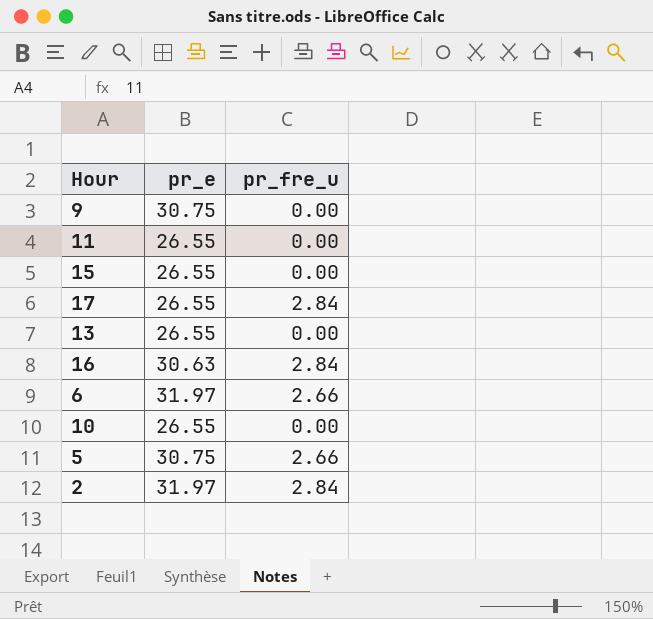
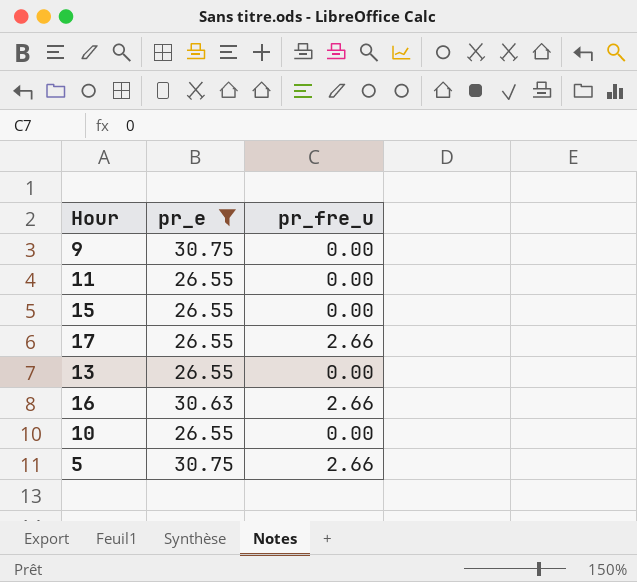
filter: none -> pr_e != 31.97
17 | pr_fre_u: 2.84 -> 2.66
16 | pr_fre_u: 2.84 -> 2.66

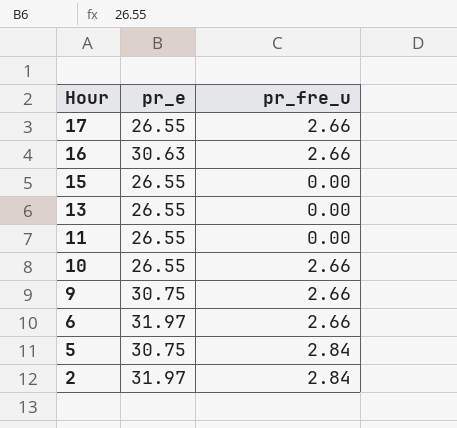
filter: pr_e != 31.97 -> none
row order: none -> Hour descending
10 | pr_fre_u: 0.00 -> 2.66
9 | pr_fre_u: 0.00 -> 2.66
5 | pr_fre_u: 2.66 -> 2.84

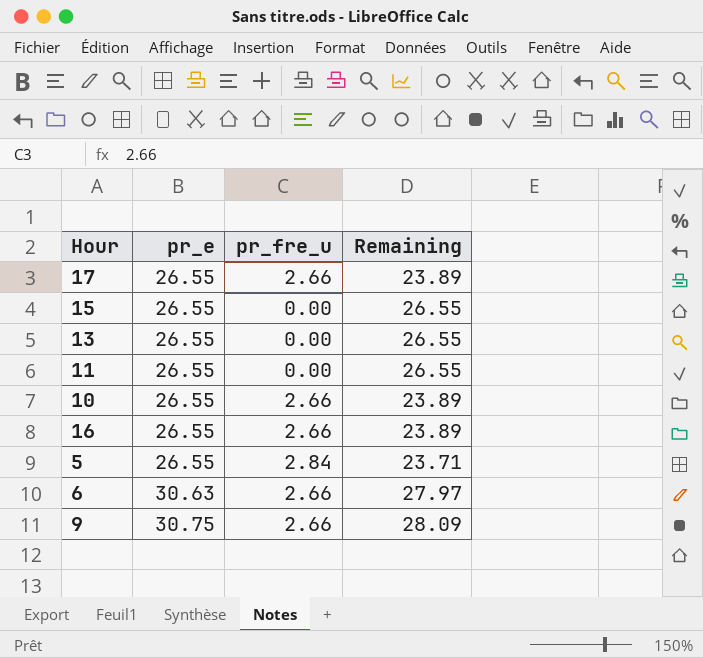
row order: Hour descending -> pr_e ascending
column Remaining | formula: none -> [pr_e] - [pr_fre_u]
row 2: 31.97 | 2.84 -> none
16 | pr_e: 30.63 -> 26.55
5 | pr_e: 30.75 -> 26.55
6 | pr_e: 31.97 -> 30.63

